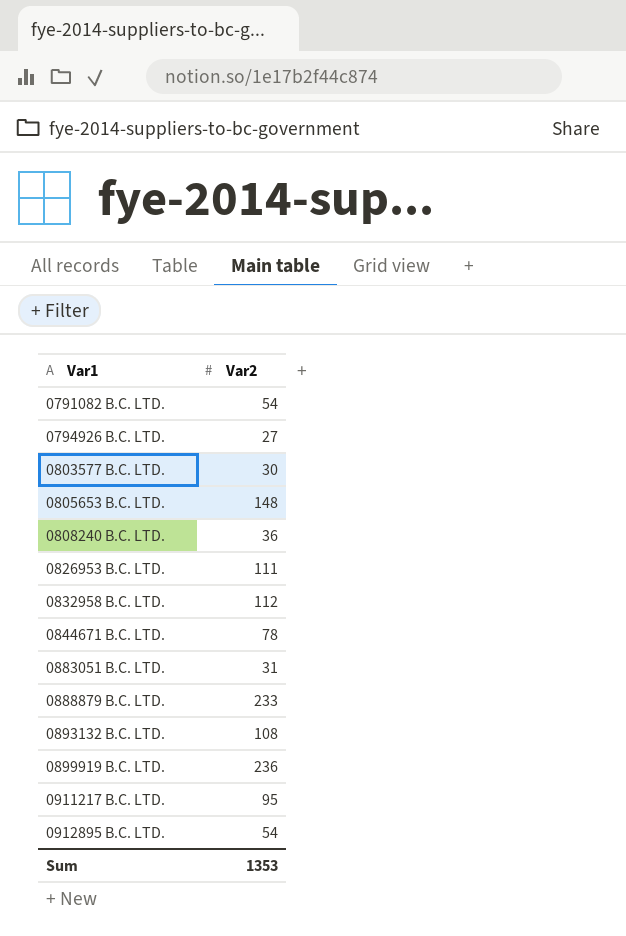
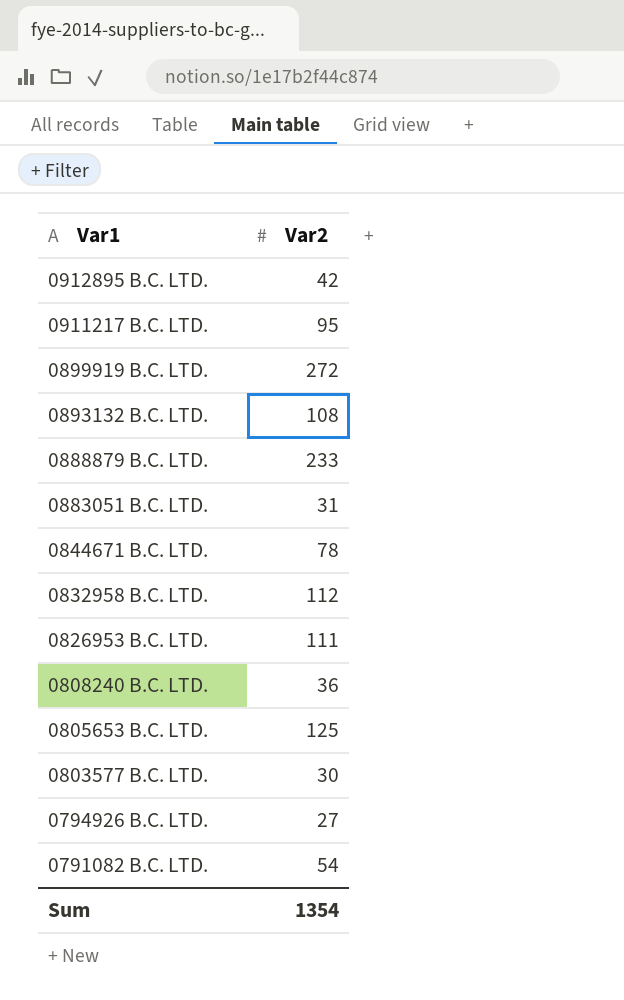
row order: Var1 ascending -> Var1 descending
0912895 B.C. LTD. | Var2: 54 -> 42
0899919 B.C. LTD. | Var2: 236 -> 272
0805653 B.C. LTD. | Var2: 148 -> 125
Sum | Var2: 1353 -> 1354

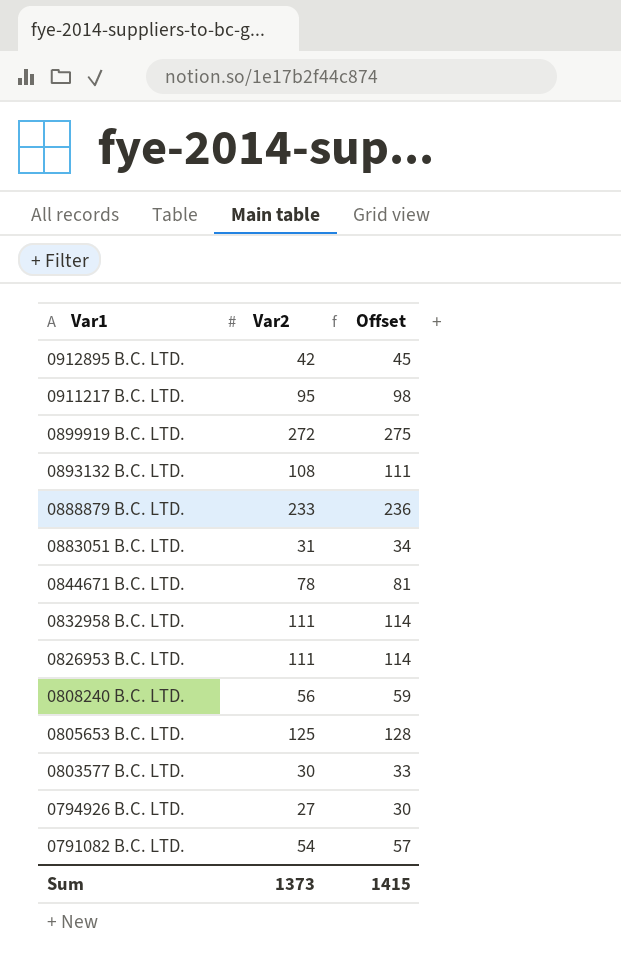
column Offset | formula: none -> [Var2] + 3
0832958 B.C. LTD. | Var2: 112 -> 111
0808240 B.C. LTD. | Var2: 36 -> 56
Sum | Var2: 1354 -> 1373

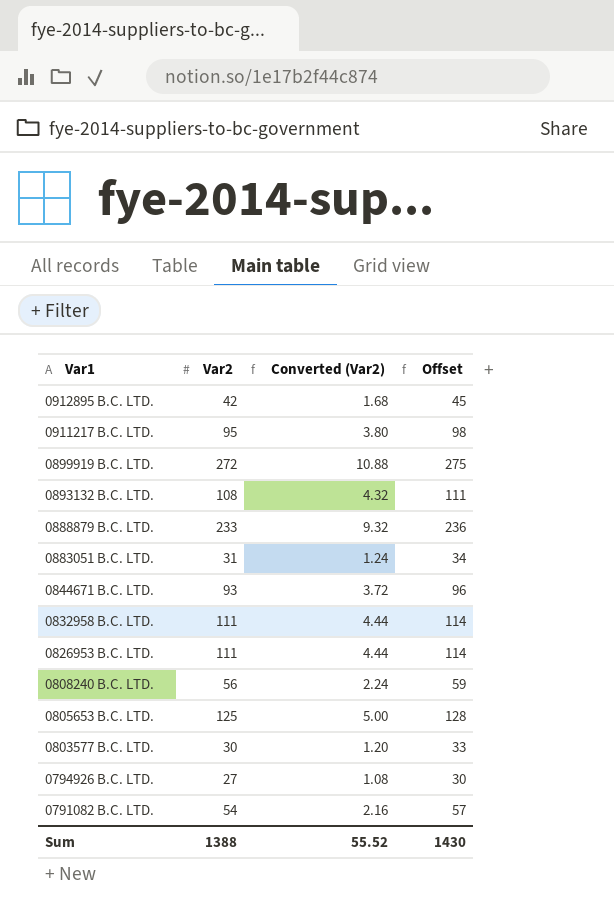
column Converted (Var2) | formula: none -> [Var2] * 0.04
0844671 B.C. LTD. | Var2: 78 -> 93
0844671 B.C. LTD. | Offset: 81 -> 96
Sum | Var2: 1373 -> 1388
Sum | Offset: 1415 -> 1430

